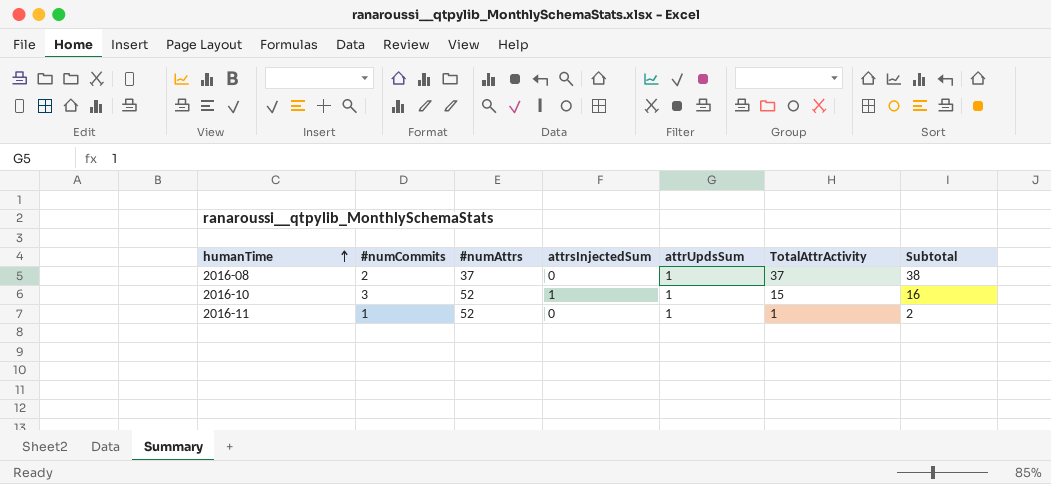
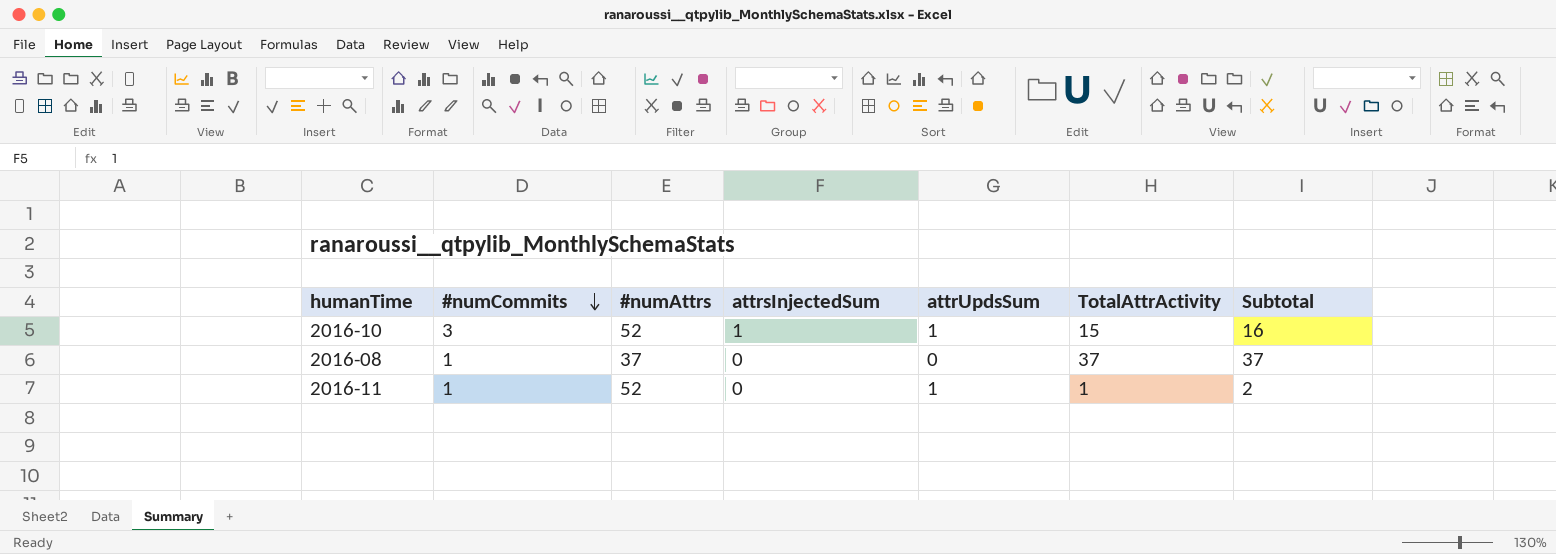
row order: humanTime ascending -> #numCommits descending
2016-08 | #numCommits: 2 -> 1
2016-08 | attrUpdsSum: 1 -> 0
2016-08 | Subtotal: 38 -> 37

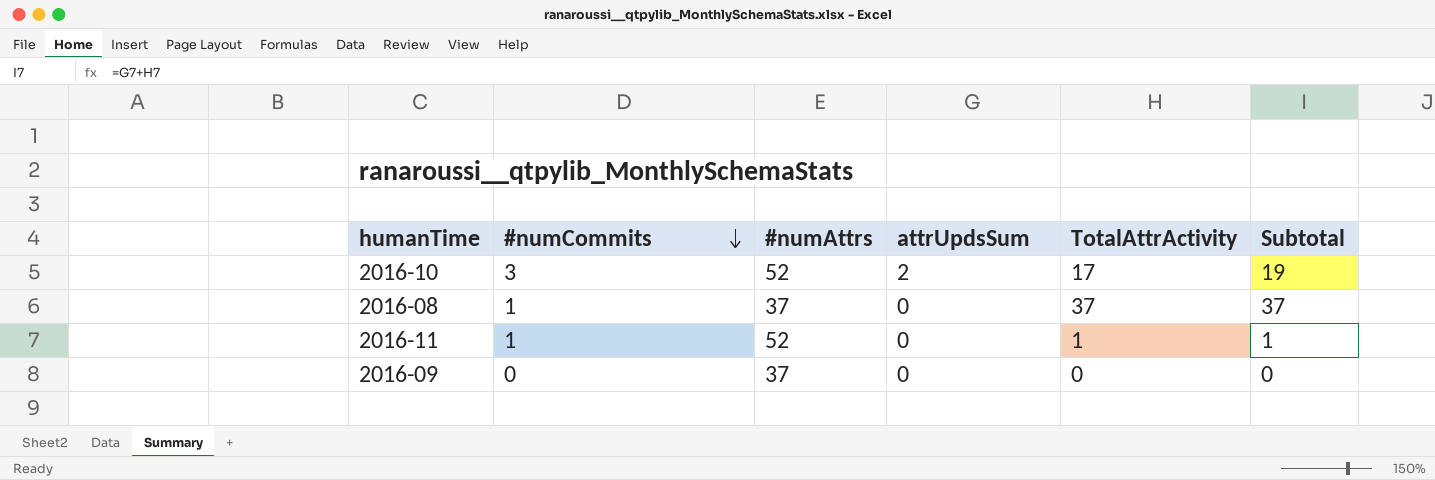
column attrsInjectedSum | position: 4 -> none
2016-10 | attrUpdsSum: 1 -> 2
2016-10 | TotalAttrActivity: 15 -> 17
2016-10 | Subtotal: 16 -> 19
2016-11 | attrUpdsSum: 1 -> 0
2016-11 | Subtotal: 2 -> 1
row 2016-09: none -> 0 | 37 | 0 | 0 | 0

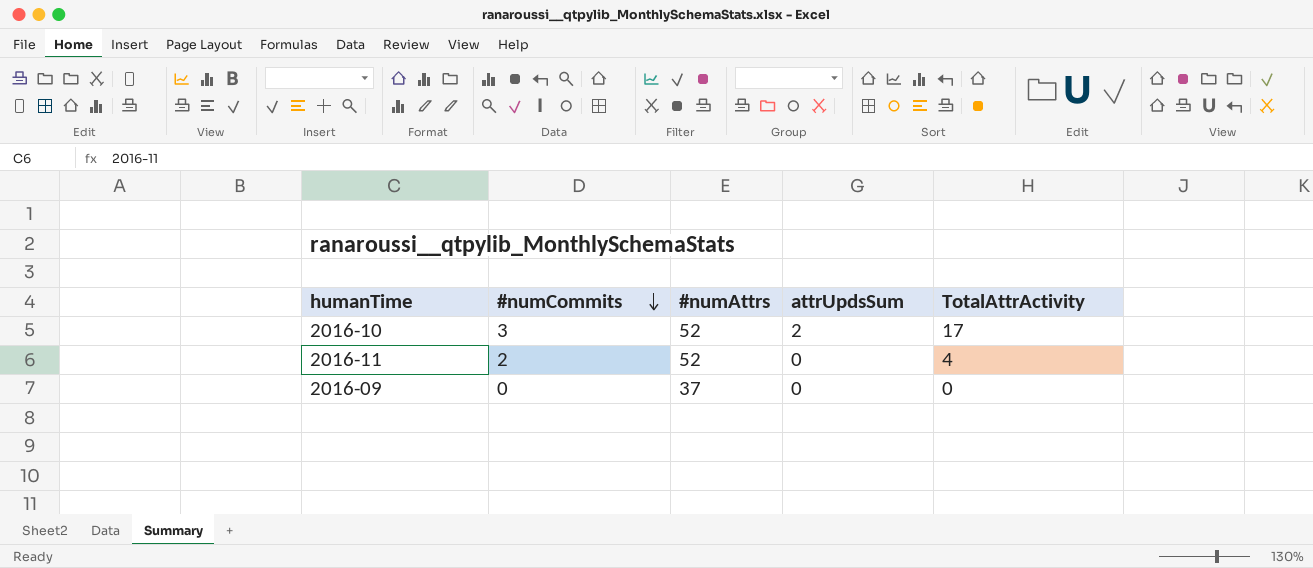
column Subtotal | formula: [attrUpdsSum] + [TotalAttrActivity] -> none
row 2016-08: 1 | 37 | 0 | 37 | 37 -> none
2016-11 | #numCommits: 1 -> 2
2016-11 | TotalAttrActivity: 1 -> 4

